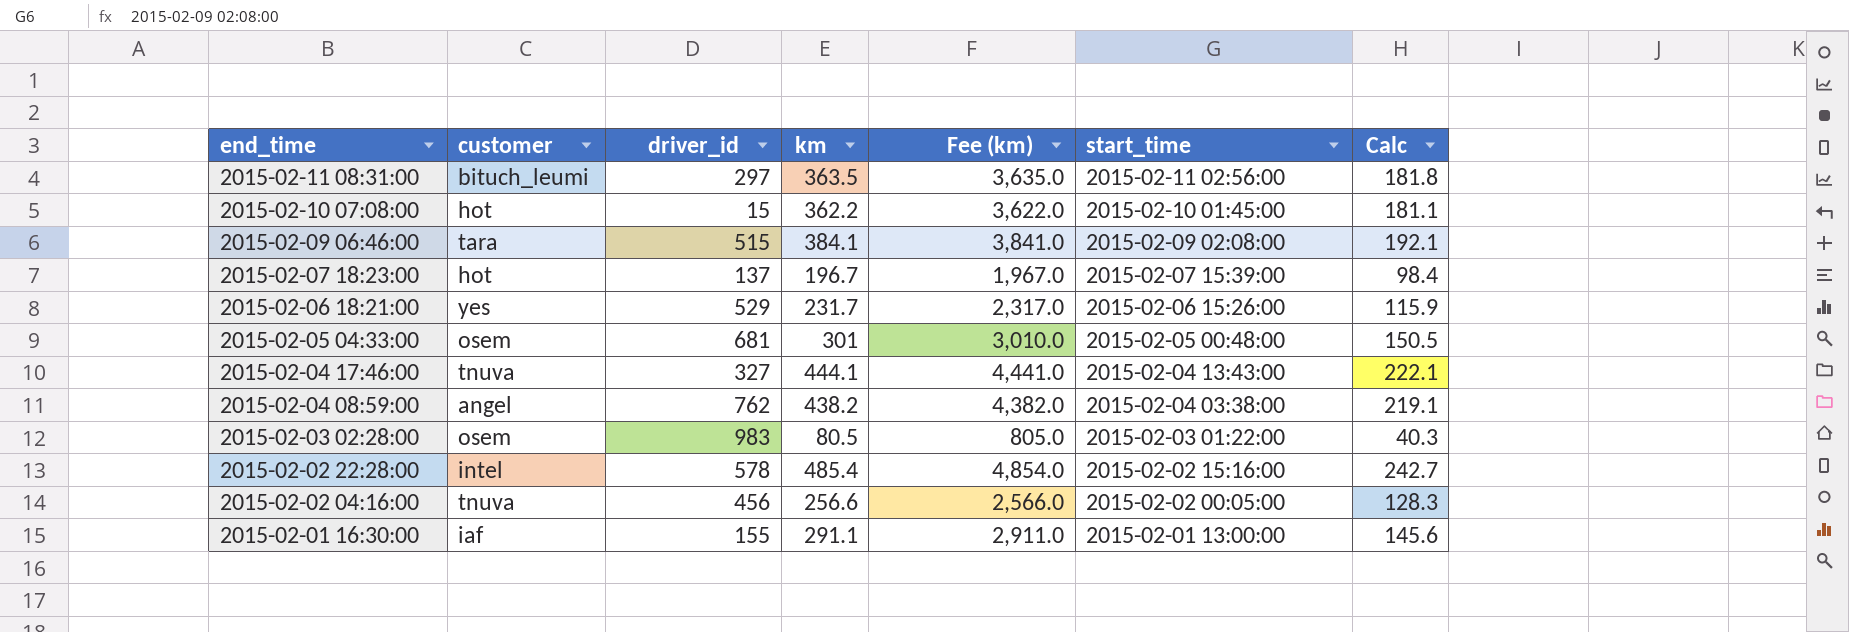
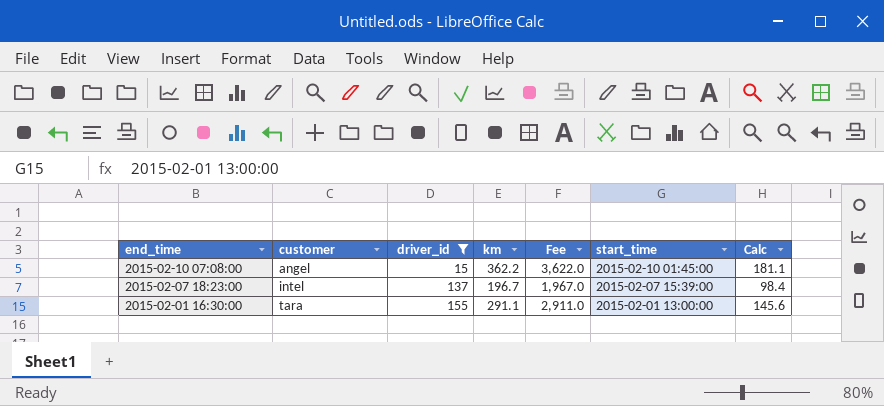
filter: none -> driver_id <= 155
column name: Fee (km) -> Fee
2015-02-10 07:08:00 | customer: hot -> angel
2015-02-07 18:23:00 | customer: hot -> intel
2015-02-01 16:30:00 | customer: iaf -> tara

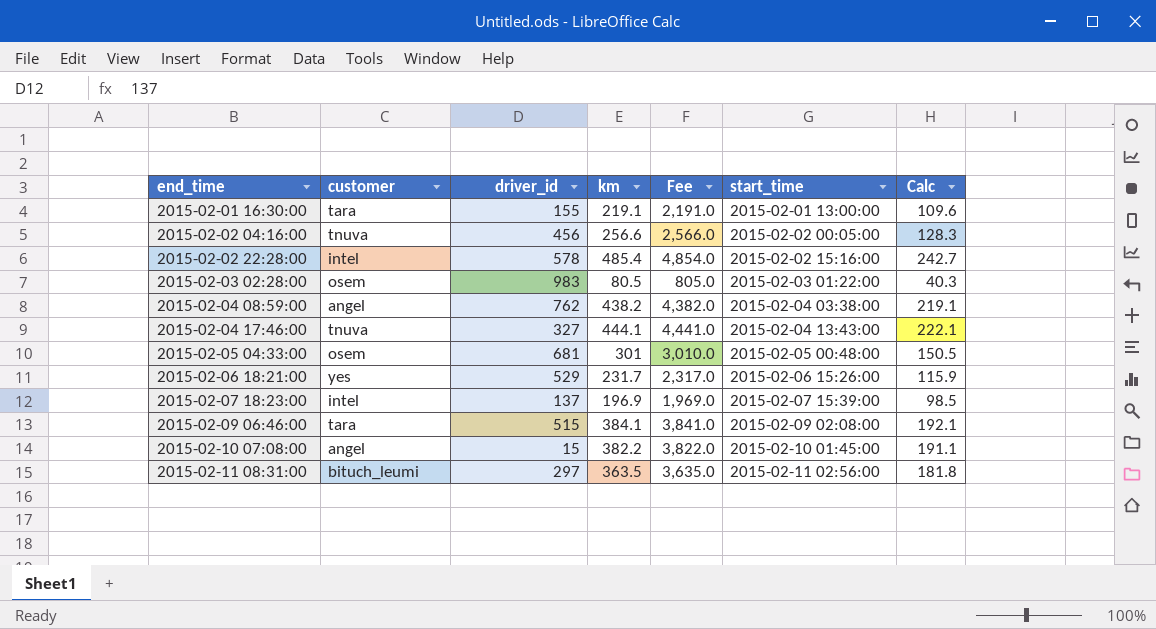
filter: driver_id <= 155 -> none
row order: end_time descending -> end_time ascending
2015-02-01 16:30:00 | km: 291.1 -> 219.1
2015-02-01 16:30:00 | Fee: 2,911.0 -> 2,191.0
2015-02-01 16:30:00 | Calc: 145.6 -> 109.6
2015-02-07 18:23:00 | km: 196.7 -> 196.9
2015-02-07 18:23:00 | Fee: 1,967.0 -> 1,969.0
2015-02-07 18:23:00 | Calc: 98.4 -> 98.5
2015-02-10 07:08:00 | km: 362.2 -> 382.2
2015-02-10 07:08:00 | Fee: 3,622.0 -> 3,822.0
2015-02-10 07:08:00 | Calc: 181.1 -> 191.1

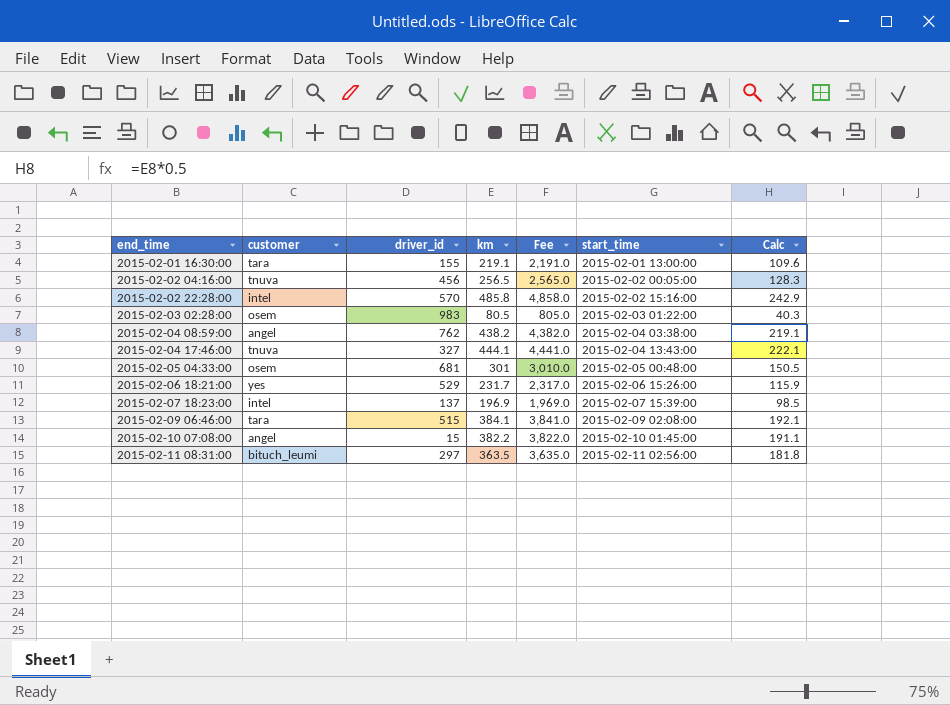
2015-02-02 04:16:00 | km: 256.6 -> 256.5
2015-02-02 04:16:00 | Fee: 2,566.0 -> 2,565.0
2015-02-02 22:28:00 | driver_id: 578 -> 570
2015-02-02 22:28:00 | km: 485.4 -> 485.8
2015-02-02 22:28:00 | Fee: 4,854.0 -> 4,858.0
2015-02-02 22:28:00 | Calc: 242.7 -> 242.9

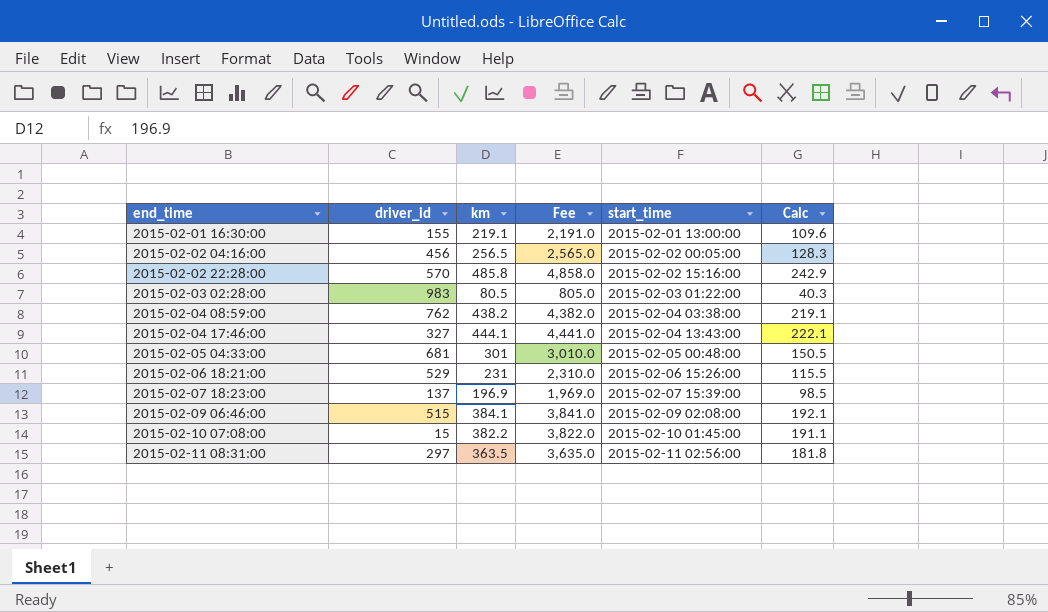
column customer | position: 2 -> none
2015-02-06 18:21:00 | km: 231.7 -> 231
2015-02-06 18:21:00 | Fee: 2,317.0 -> 2,310.0
2015-02-06 18:21:00 | Calc: 115.9 -> 115.5

